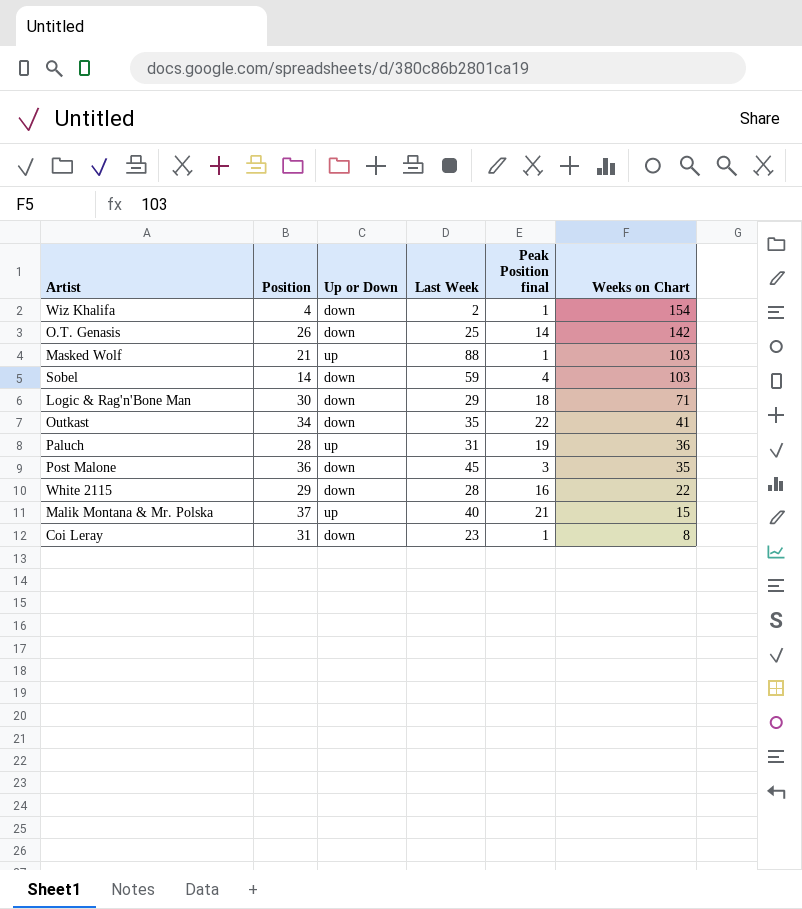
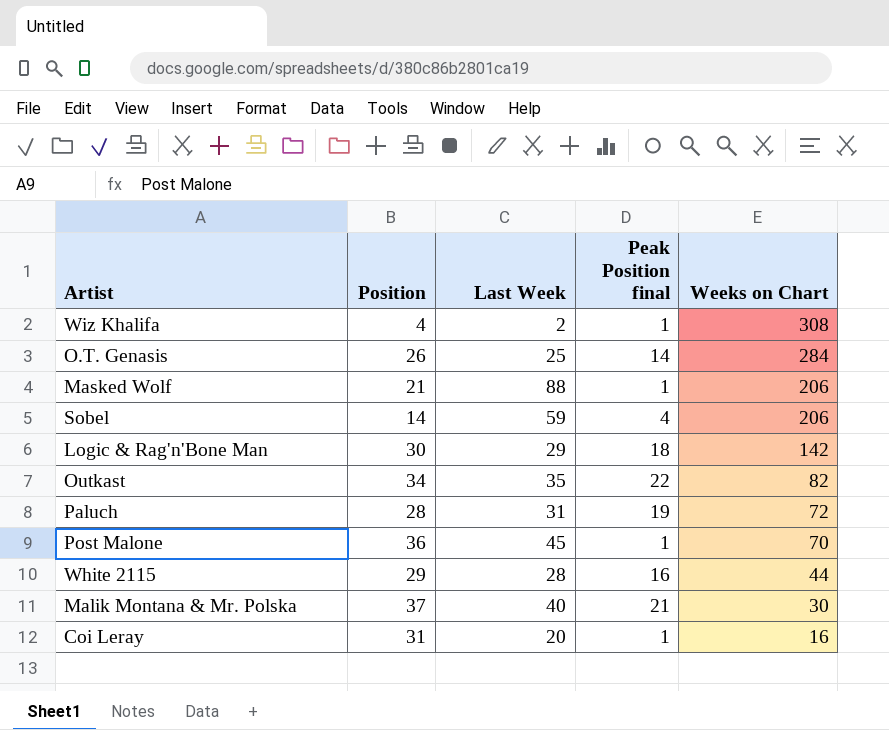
column Up or Down | position: 3 -> none
Wiz Khalifa | Weeks on Chart: 154 -> 308
O.T. Genasis | Weeks on Chart: 142 -> 284
Masked Wolf | Weeks on Chart: 103 -> 206
Sobel | Weeks on Chart: 103 -> 206
Logic & Rag'n'Bone Man | Weeks on Chart: 71 -> 142
Outkast | Weeks on Chart: 41 -> 82
Paluch | Weeks on Chart: 36 -> 72
Post Malone | Peak Position final: 3 -> 1
Post Malone | Weeks on Chart: 35 -> 70
White 2115 | Weeks on Chart: 22 -> 44
Malik Montana & Mr. Polska | Weeks on Chart: 15 -> 30
Coi Leray | Last Week: 23 -> 20
Coi Leray | Weeks on Chart: 8 -> 16

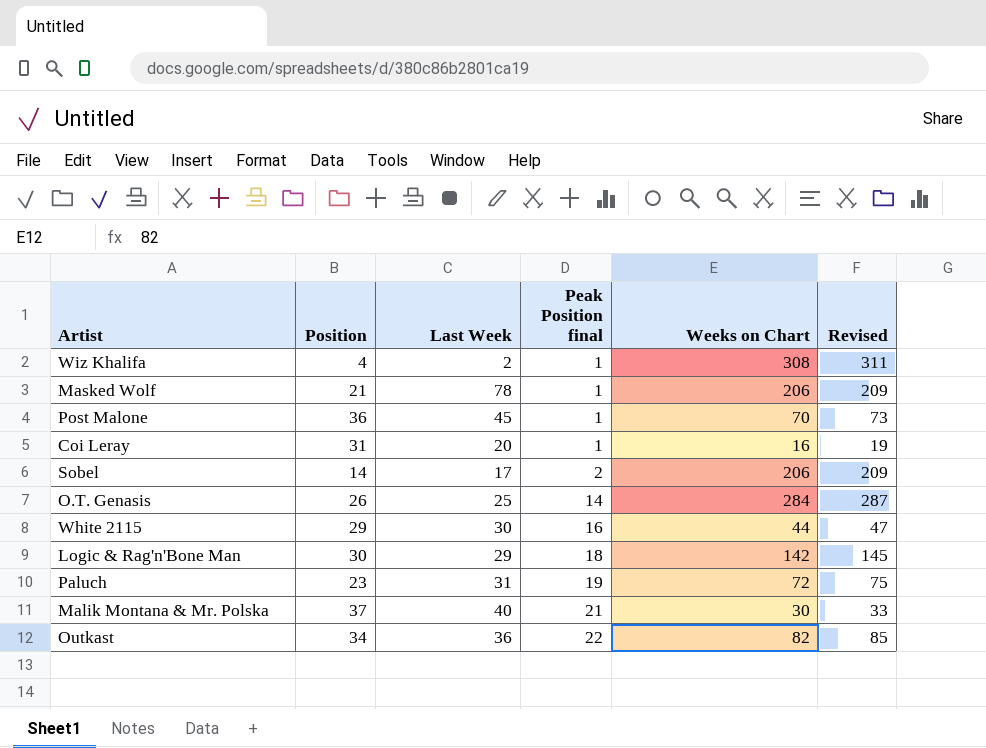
row order: Weeks on Chart descending -> Peak Position final ascending
column Revised | formula: none -> [Weeks on Chart] + 3
Masked Wolf | Last Week: 88 -> 78
Sobel | Last Week: 59 -> 17
Sobel | Peak Position final: 4 -> 2
White 2115 | Last Week: 28 -> 30
Paluch | Position: 28 -> 23
Outkast | Last Week: 35 -> 36

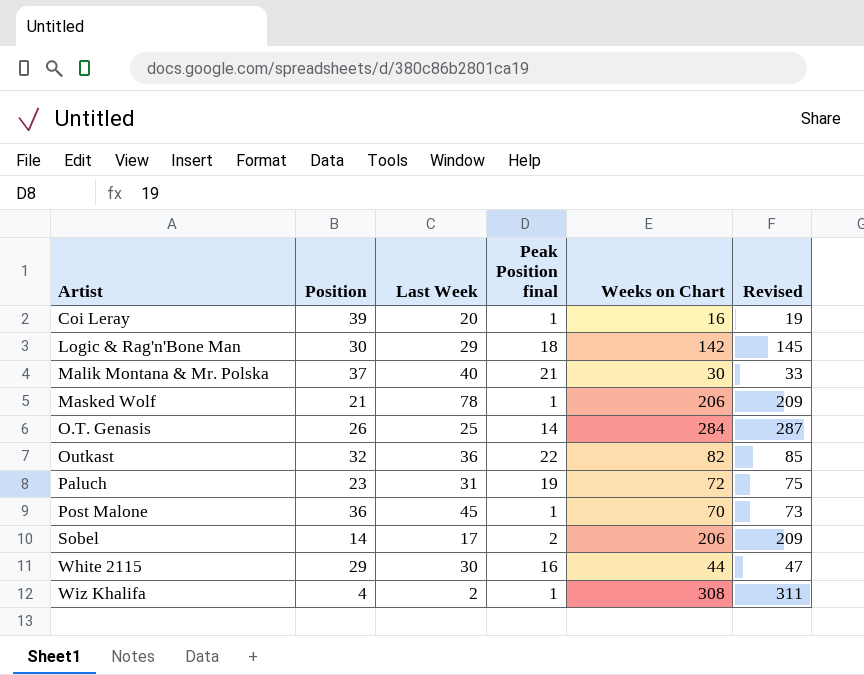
row order: Peak Position final ascending -> Artist ascending
Coi Leray | Position: 31 -> 39
Outkast | Position: 34 -> 32

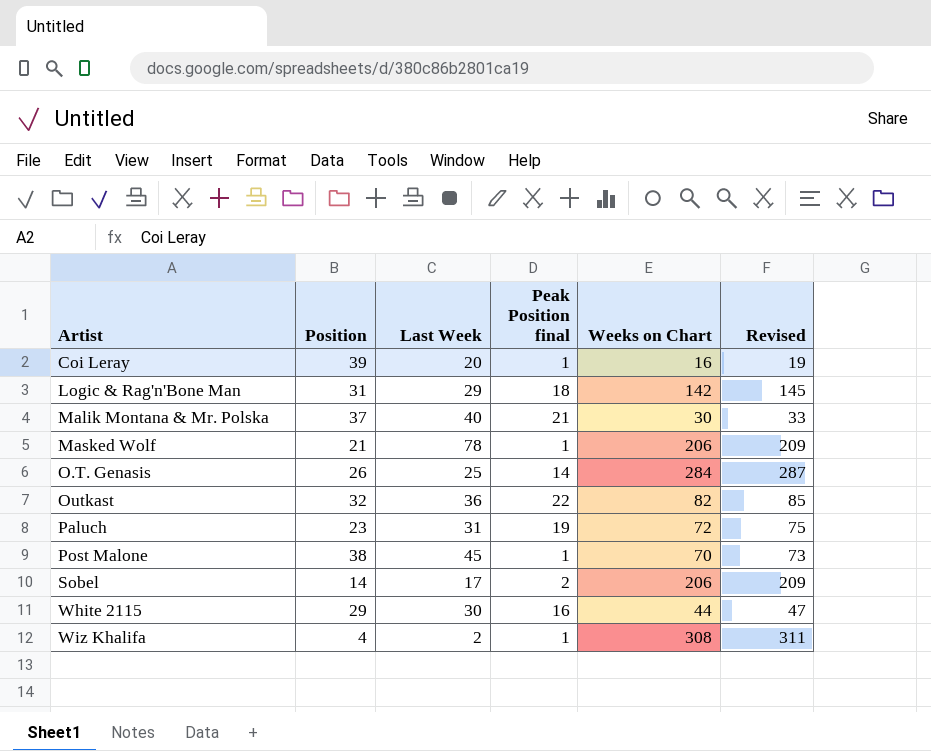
Logic & Rag'n'Bone Man | Position: 30 -> 31
Post Malone | Position: 36 -> 38

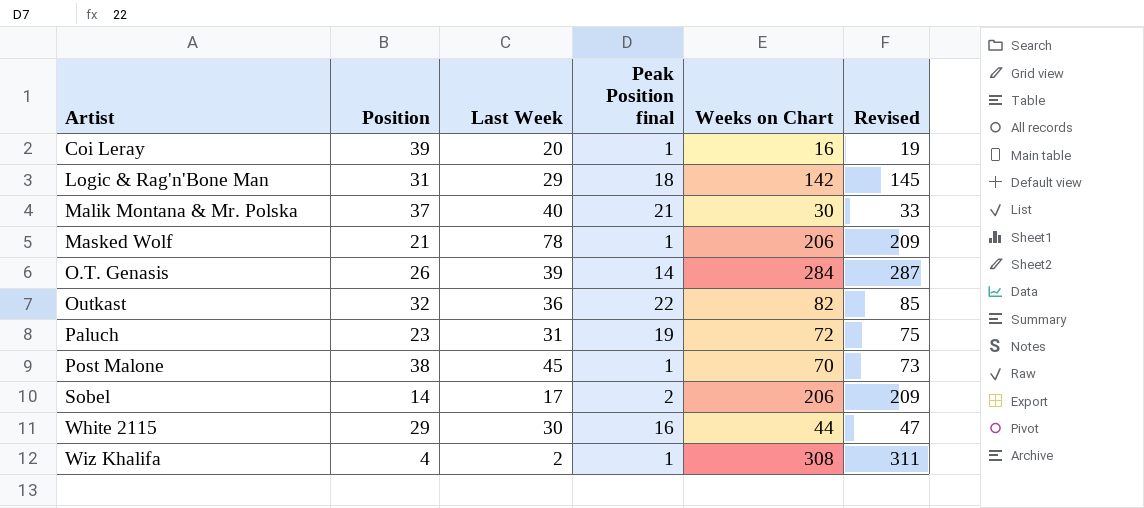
O.T. Genasis | Last Week: 25 -> 39

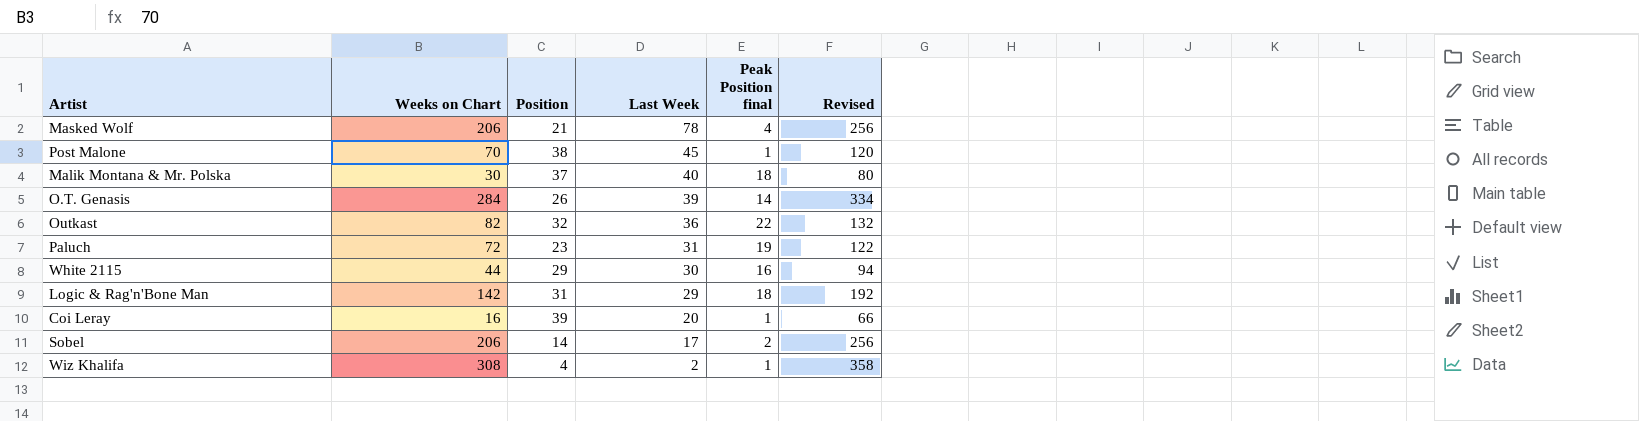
row order: Artist ascending -> Last Week descending
column Weeks on Chart | position: 5 -> 2
column Revised | formula: [Weeks on Chart] + 3 -> [Weeks on Chart] + 50
Masked Wolf | Peak Position final: 1 -> 4
Malik Montana & Mr. Polska | Peak Position final: 21 -> 18

